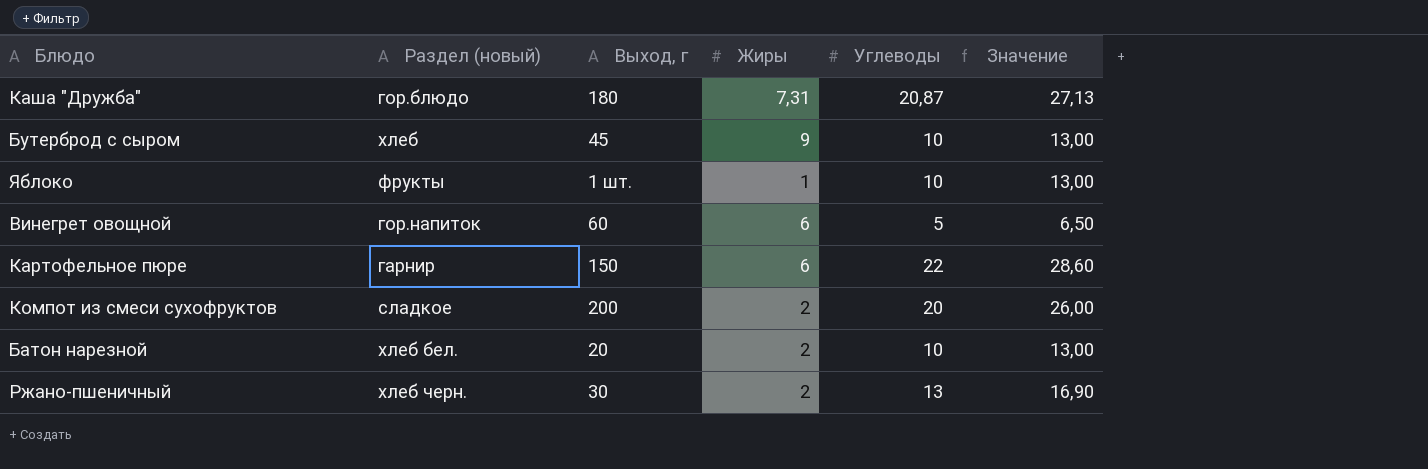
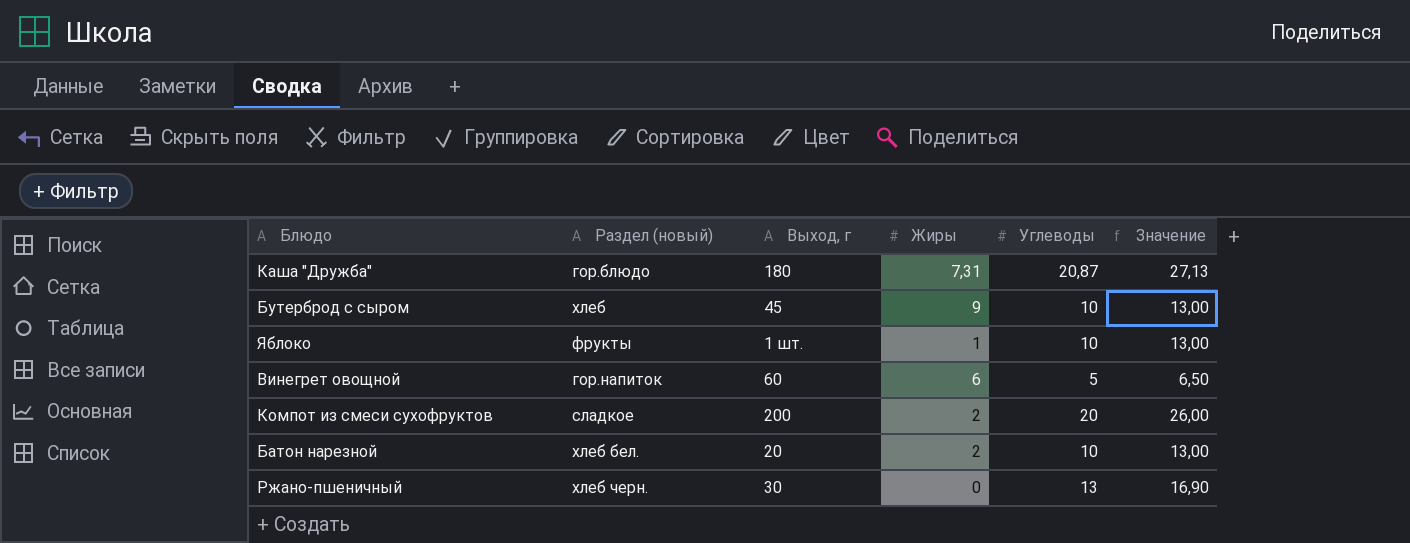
row Картофельное пюре: гарнир | 150 | 6 | 22 | 28,60 -> none
Ржано-пшеничный | Жиры: 2 -> 0

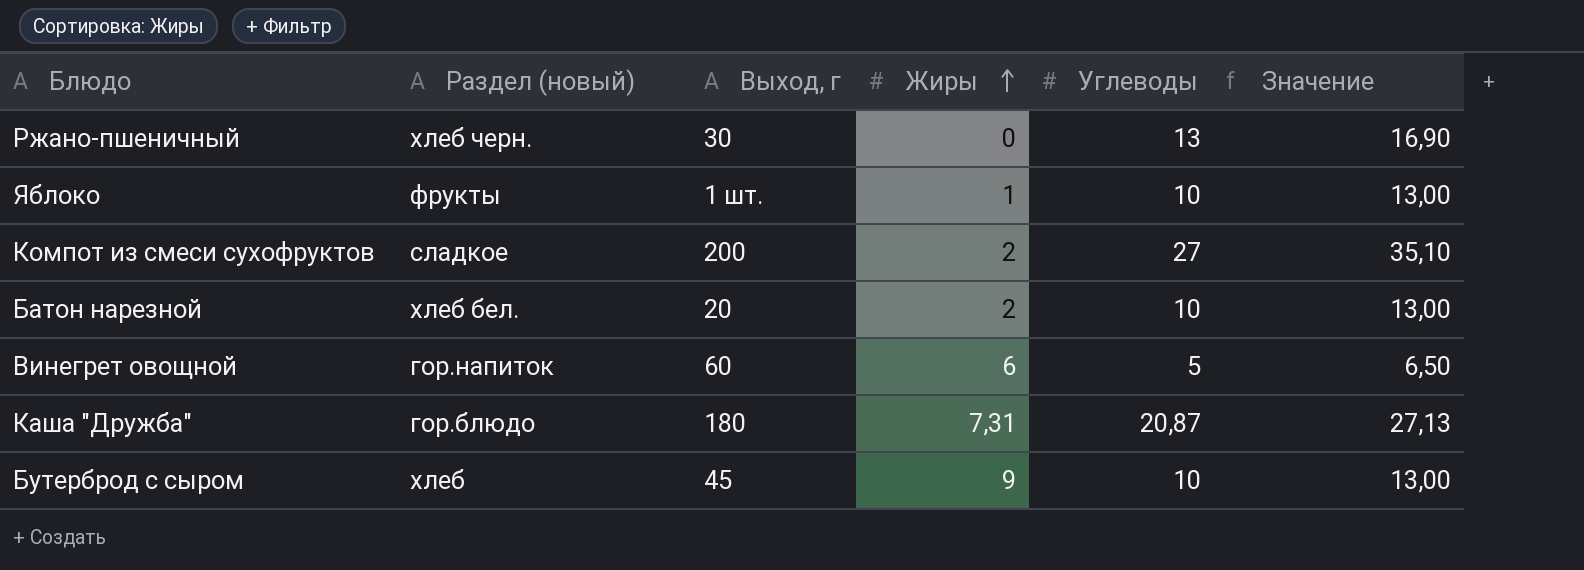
row order: none -> Жиры ascending
Компот из смеси сухофруктов | Углеводы: 20 -> 27
Компот из смеси сухофруктов | Значение: 26,00 -> 35,10

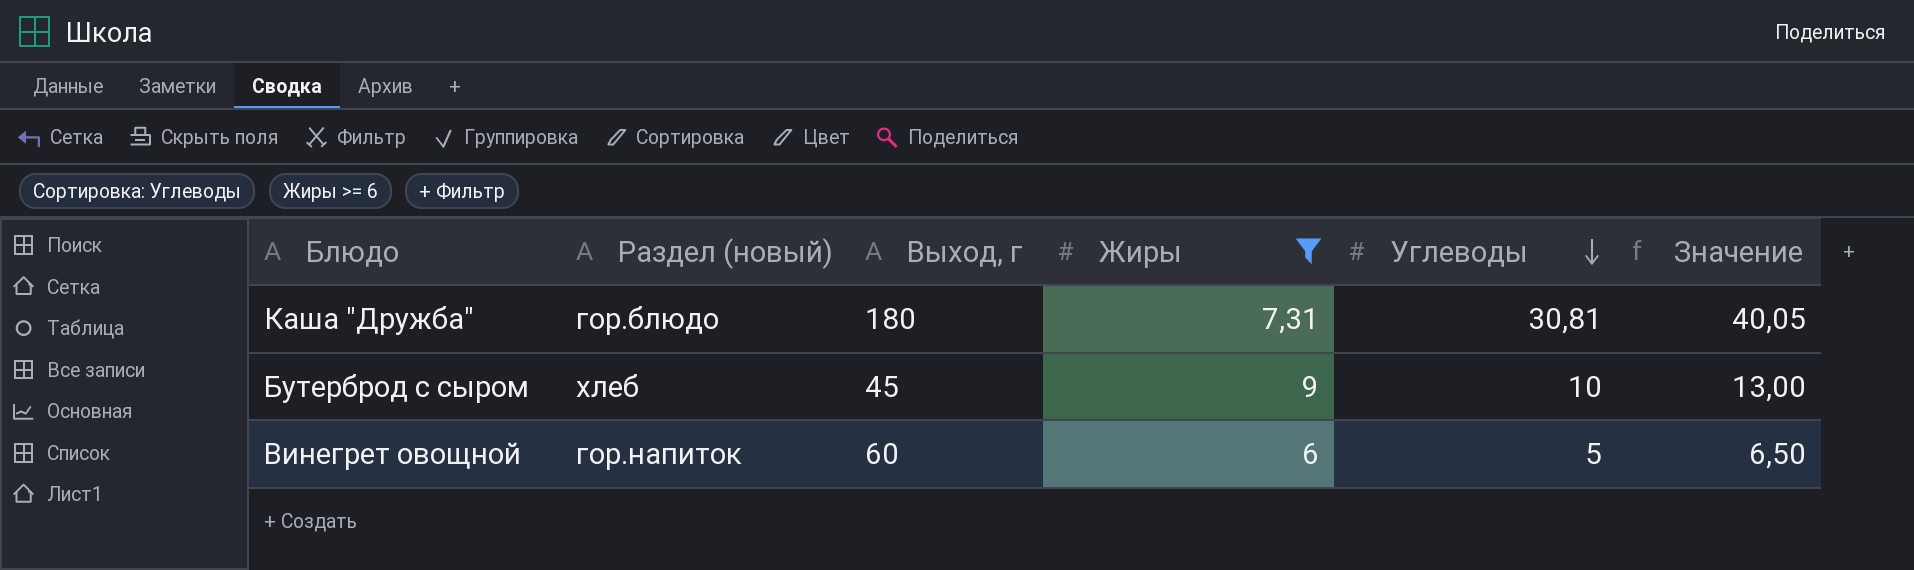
filter: none -> Жиры >= 6
row order: Жиры ascending -> Углеводы descending
Каша "Дружба" | Углеводы: 20,87 -> 30,81
Каша "Дружба" | Значение: 27,13 -> 40,05

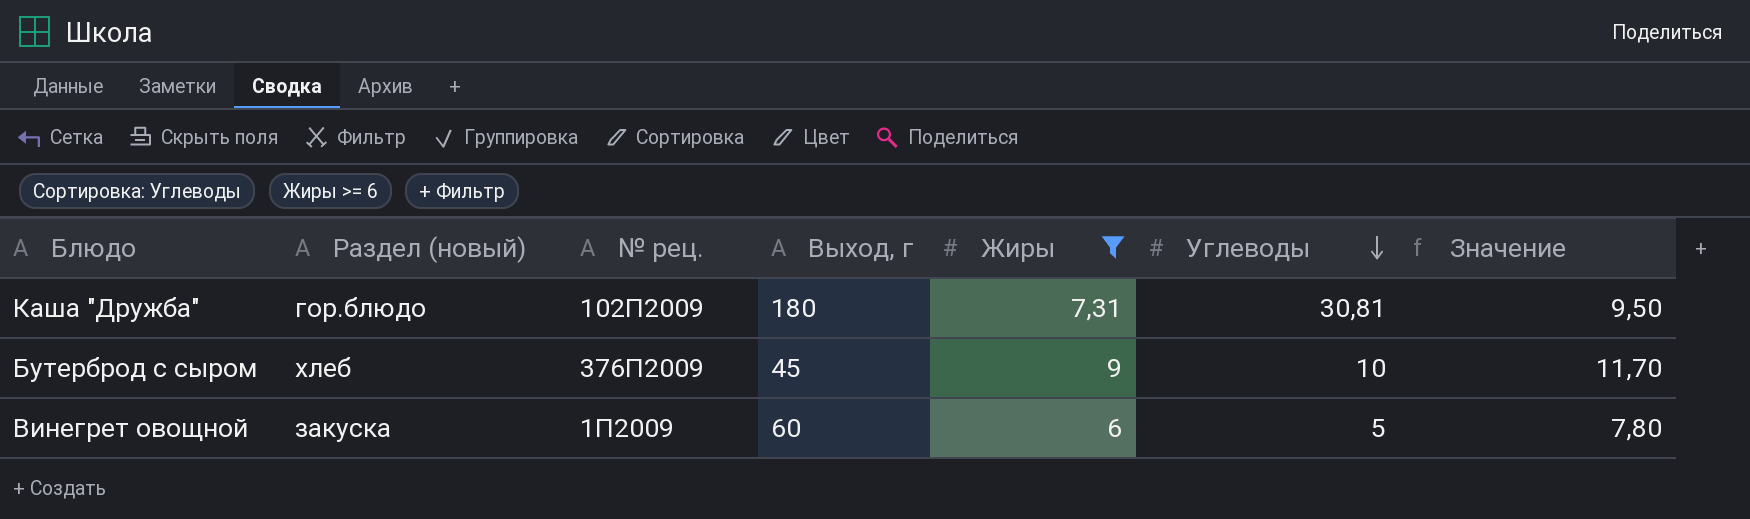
column № рец. | position: none -> 3
column Значение | formula: [Углеводы] * 1,3 -> [Жиры] * 1,3
Винегрет овощной | Раздел (новый): гор.напиток -> закуска

